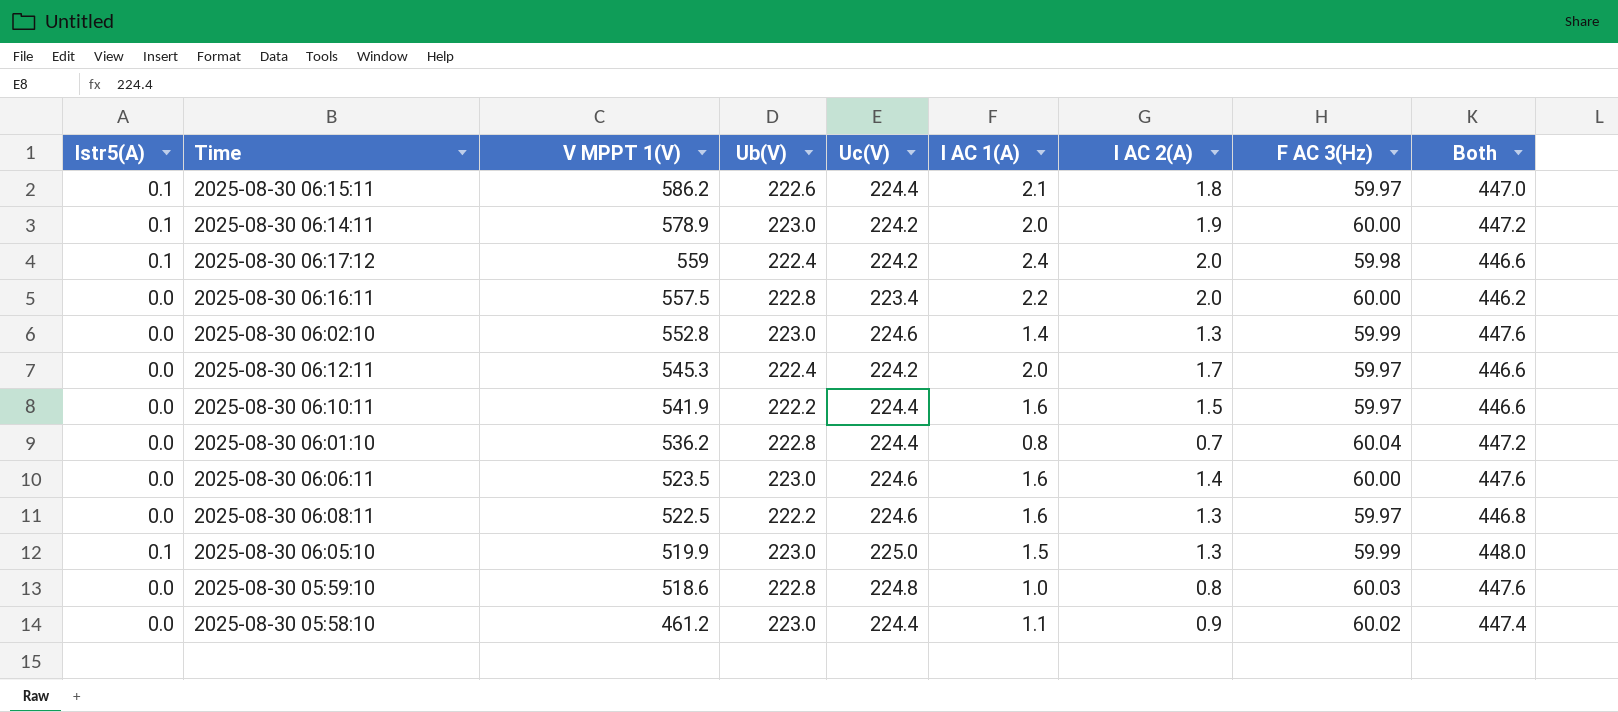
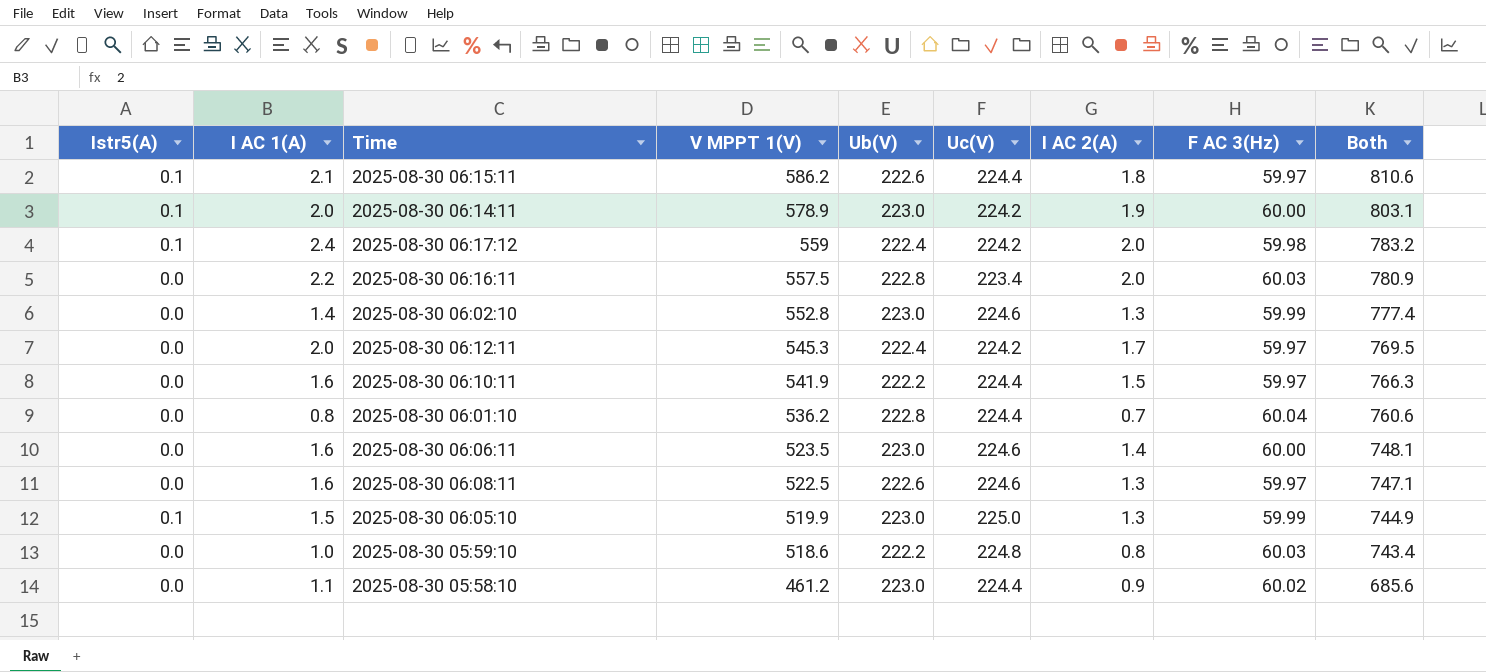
column I AC 1(A) | position: 6 -> 2
column Both | formula: [Ub(V)] + [Uc(V)] -> [V MPPT 1(V)] + [Uc(V)]
2025-08-30 06:16:11 | F AC 3(Hz): 60.00 -> 60.03
2025-08-30 06:08:11 | Ub(V): 222.2 -> 222.6
2025-08-30 05:59:10 | Ub(V): 222.8 -> 222.2

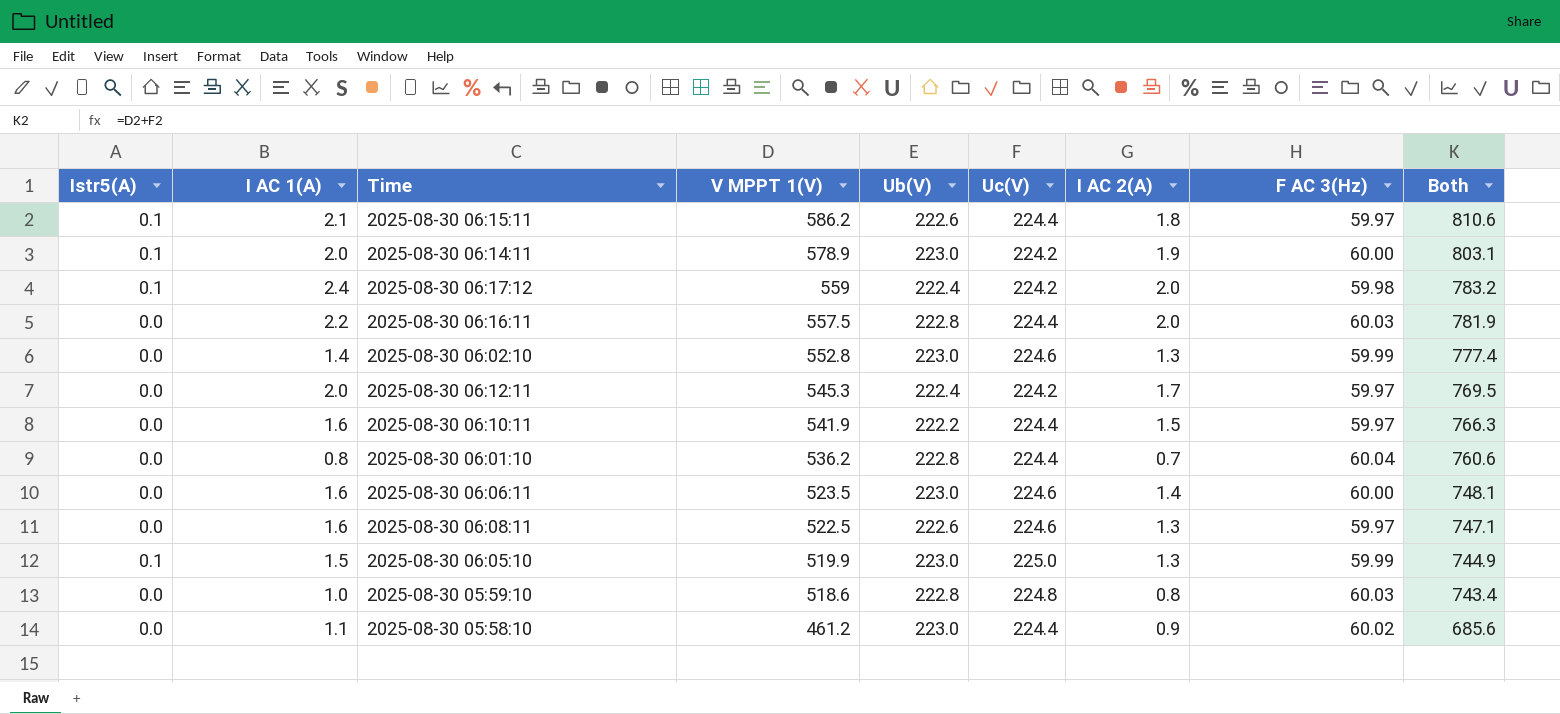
2025-08-30 06:16:11 | Uc(V): 223.4 -> 224.4
2025-08-30 06:16:11 | Both: 780.9 -> 781.9
2025-08-30 05:59:10 | Ub(V): 222.2 -> 222.8

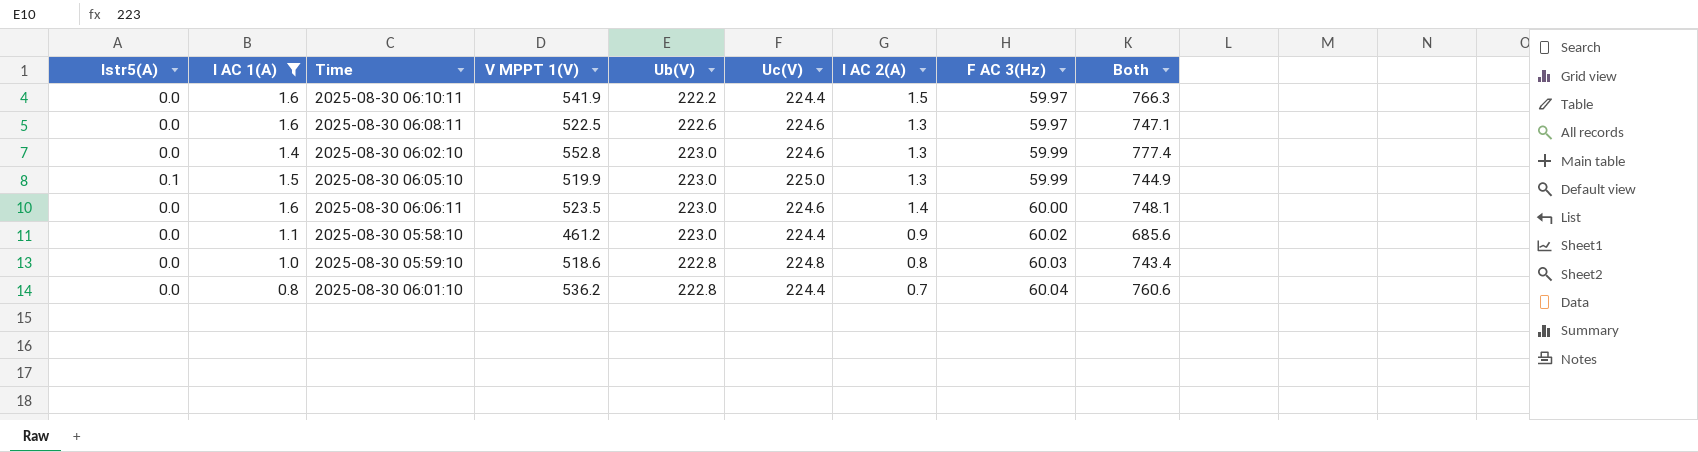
filter: none -> I AC 1(A) <= 1.6
row order: V MPPT 1(V) descending -> F AC 3(Hz) ascending

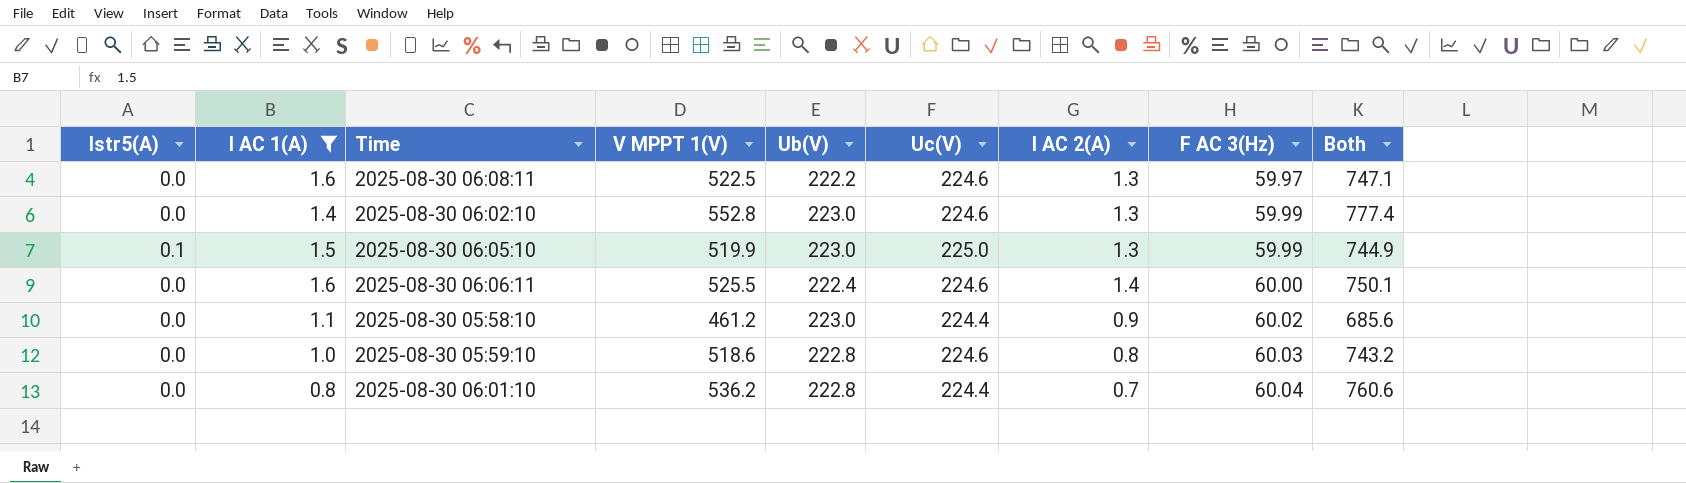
row 2025-08-30 06:10:11: 0.0 | 1.6 | 541.9 | 222.2 | 224.4 | 1.5 | 59.97 | 766.3 -> none
2025-08-30 06:08:11 | Ub(V): 222.6 -> 222.2
2025-08-30 06:06:11 | V MPPT 1(V): 523.5 -> 525.5
2025-08-30 06:06:11 | Ub(V): 223.0 -> 222.4
2025-08-30 06:06:11 | Both: 748.1 -> 750.1
2025-08-30 05:59:10 | Uc(V): 224.8 -> 224.6
2025-08-30 05:59:10 | Both: 743.4 -> 743.2

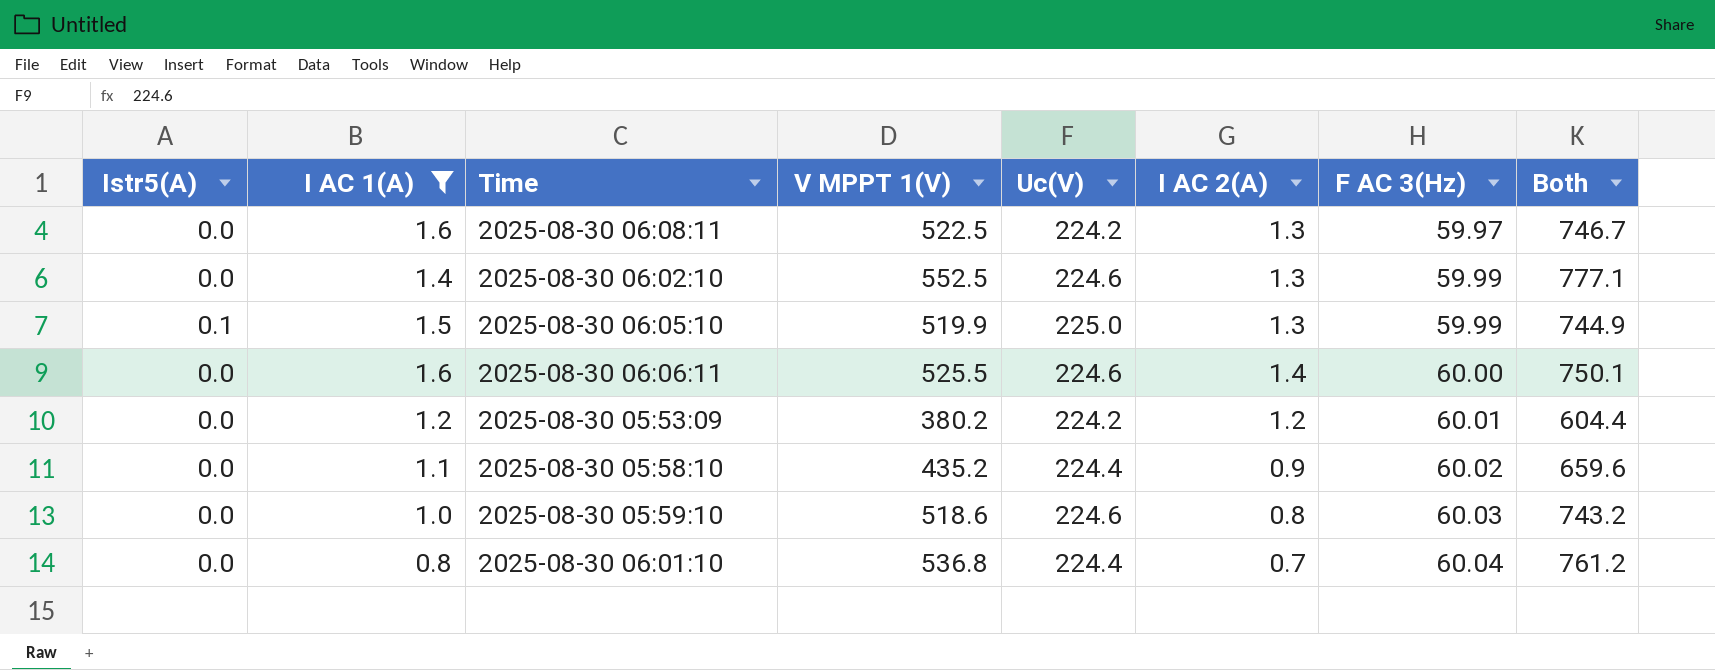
column Ub(V) | position: 5 -> none
2025-08-30 06:08:11 | Uc(V): 224.6 -> 224.2
2025-08-30 06:08:11 | Both: 747.1 -> 746.7
2025-08-30 06:02:10 | V MPPT 1(V): 552.8 -> 552.5
2025-08-30 06:02:10 | Both: 777.4 -> 777.1
row 2025-08-30 05:53:09: none -> 0.0 | 1.2 | 380.2 | 224.2 | 1.2 | 60.01 | 604.4
2025-08-30 05:58:10 | V MPPT 1(V): 461.2 -> 435.2
2025-08-30 05:58:10 | Both: 685.6 -> 659.6
2025-08-30 06:01:10 | V MPPT 1(V): 536.2 -> 536.8
2025-08-30 06:01:10 | Both: 760.6 -> 761.2

